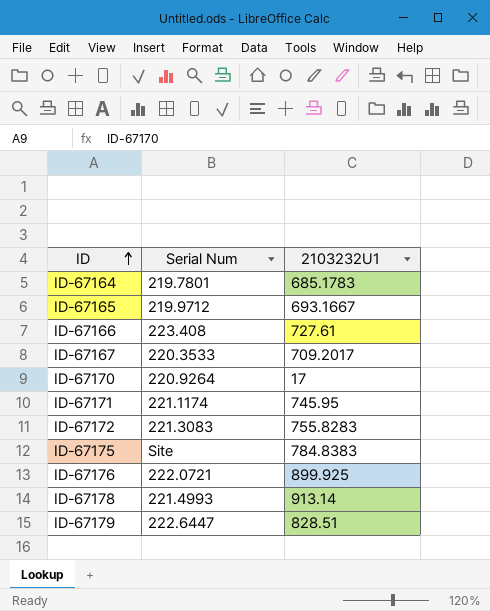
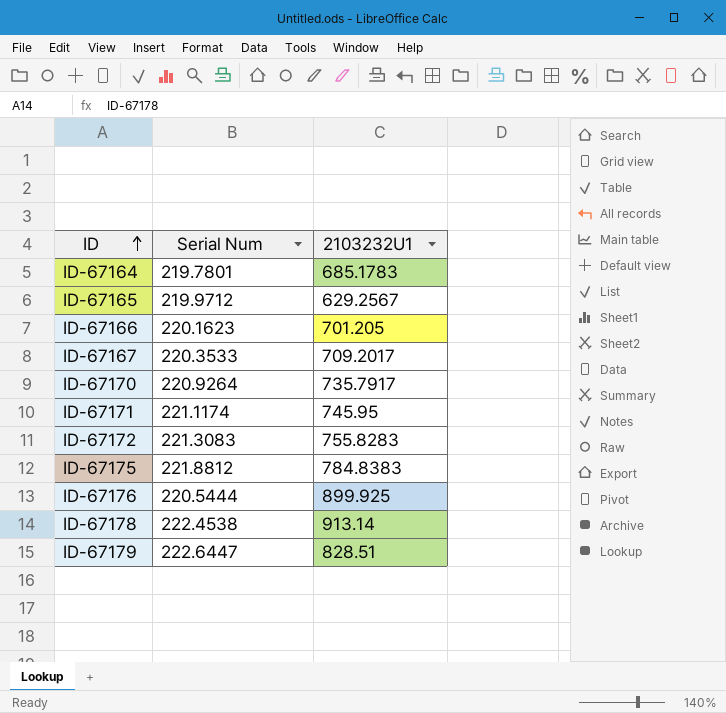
ID-67165 | 2103232U1: 693.1667 -> 629.2567
ID-67166 | Serial Num: 223.408 -> 220.1623
ID-67166 | 2103232U1: 727.61 -> 701.205
ID-67170 | 2103232U1: 17 -> 735.7917
ID-67175 | Serial Num: Site -> 221.8812
ID-67176 | Serial Num: 222.0721 -> 220.5444
ID-67178 | Serial Num: 221.4993 -> 222.4538

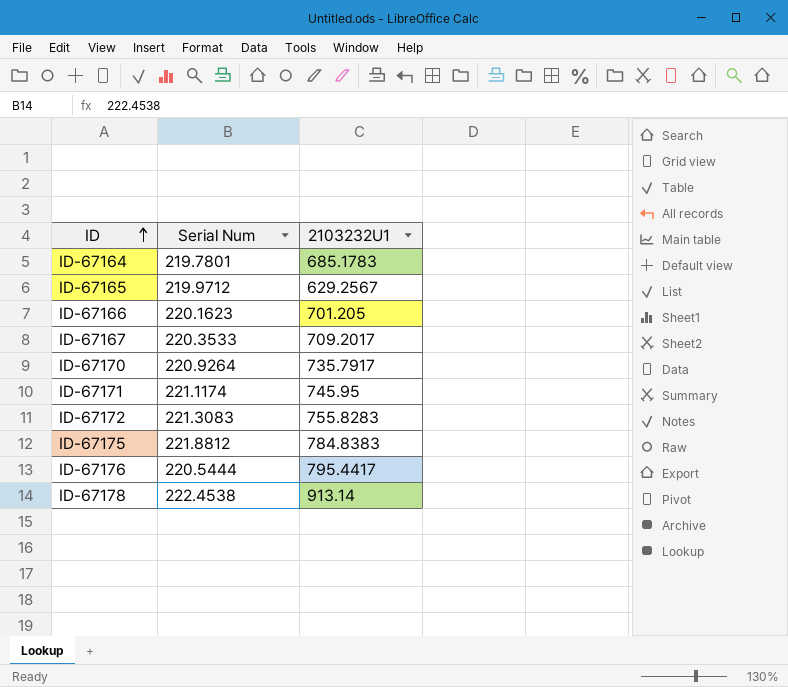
row ID-67179: 222.6447 | 828.51 -> none
ID-67176 | 2103232U1: 899.925 -> 795.4417

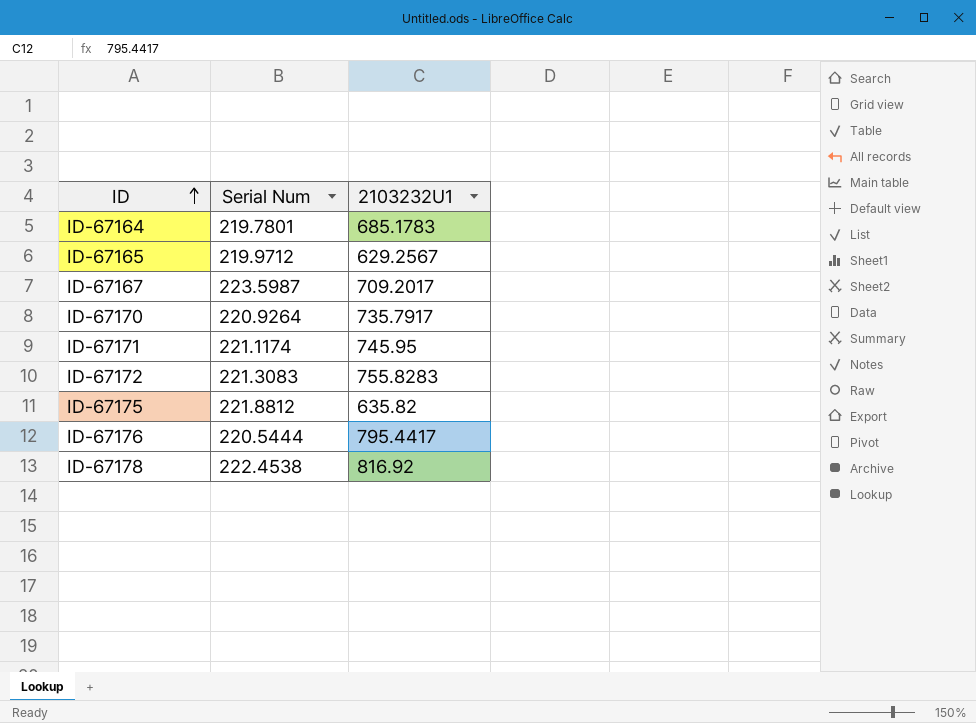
row ID-67166: 220.1623 | 701.205 -> none
ID-67167 | Serial Num: 220.3533 -> 223.5987
ID-67175 | 2103232U1: 784.8383 -> 635.82
ID-67178 | 2103232U1: 913.14 -> 816.92

